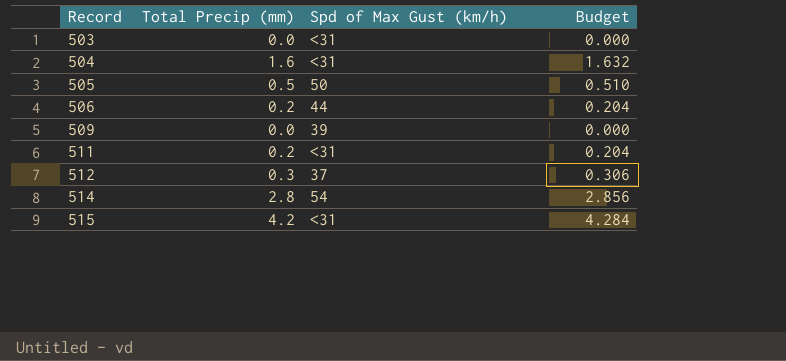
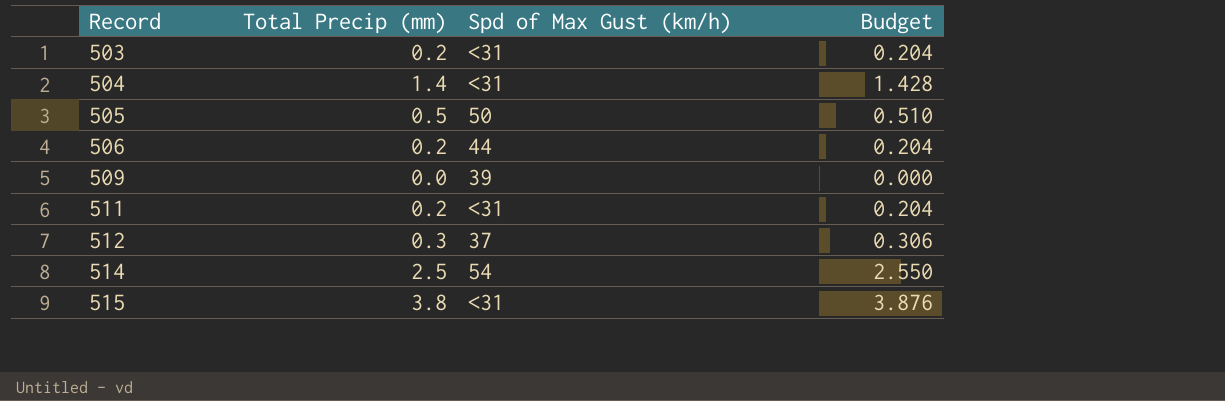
503 | Total Precip (mm): 0.0 -> 0.2
503 | Budget: 0.000 -> 0.204
504 | Total Precip (mm): 1.6 -> 1.4
504 | Budget: 1.632 -> 1.428
514 | Total Precip (mm): 2.8 -> 2.5
514 | Budget: 2.856 -> 2.550
515 | Total Precip (mm): 4.2 -> 3.8
515 | Budget: 4.284 -> 3.876

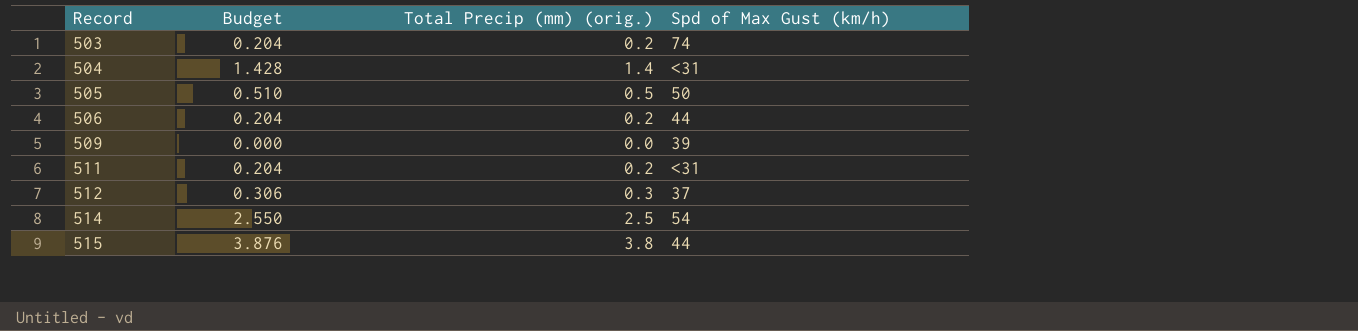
column Budget | position: 4 -> 2
column name: Total Precip (mm) -> Total Precip (mm) (orig.)
503 | Spd of Max Gust (km/h): <31 -> 74
515 | Spd of Max Gust (km/h): <31 -> 44

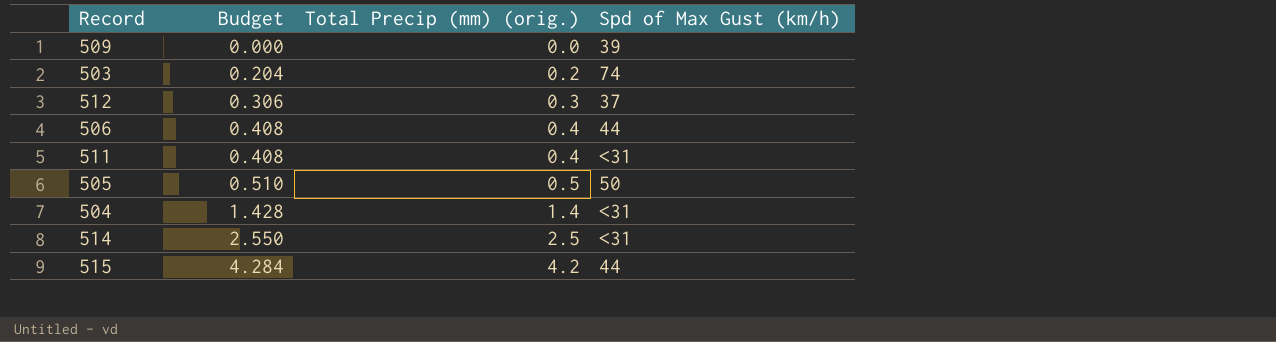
row order: Record ascending -> Budget ascending
506 | Budget: 0.204 -> 0.408
506 | Total Precip (mm) (orig.): 0.2 -> 0.4
511 | Budget: 0.204 -> 0.408
511 | Total Precip (mm) (orig.): 0.2 -> 0.4
514 | Spd of Max Gust (km/h): 54 -> <31
515 | Budget: 3.876 -> 4.284
515 | Total Precip (mm) (orig.): 3.8 -> 4.2

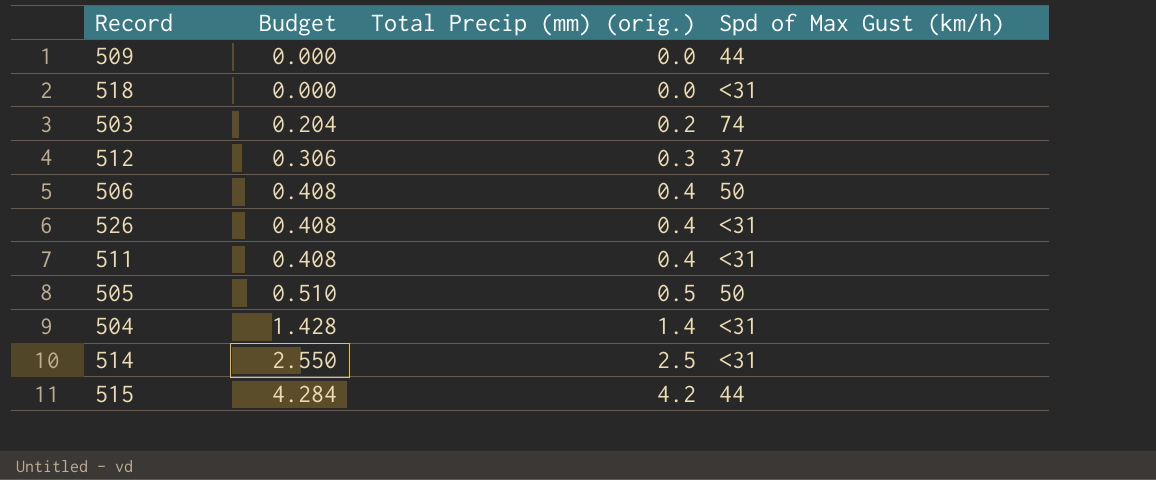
509 | Spd of Max Gust (km/h): 39 -> 44
row 518: none -> 0.000 | 0.0 | <31
506 | Spd of Max Gust (km/h): 44 -> 50
row 526: none -> 0.408 | 0.4 | <31

